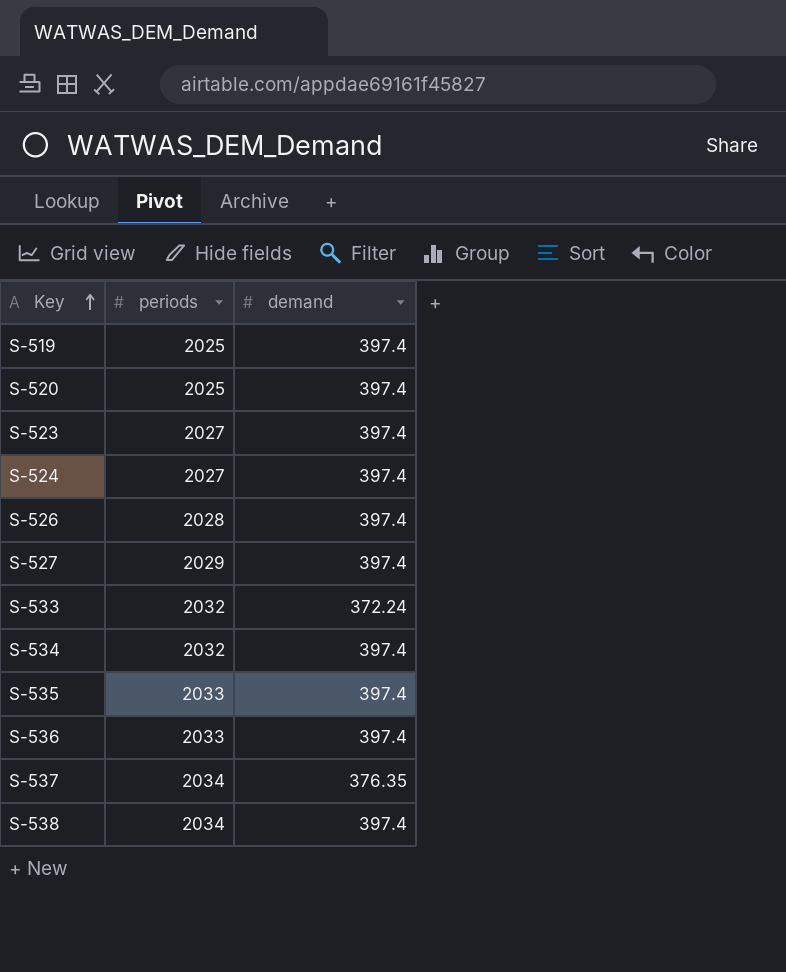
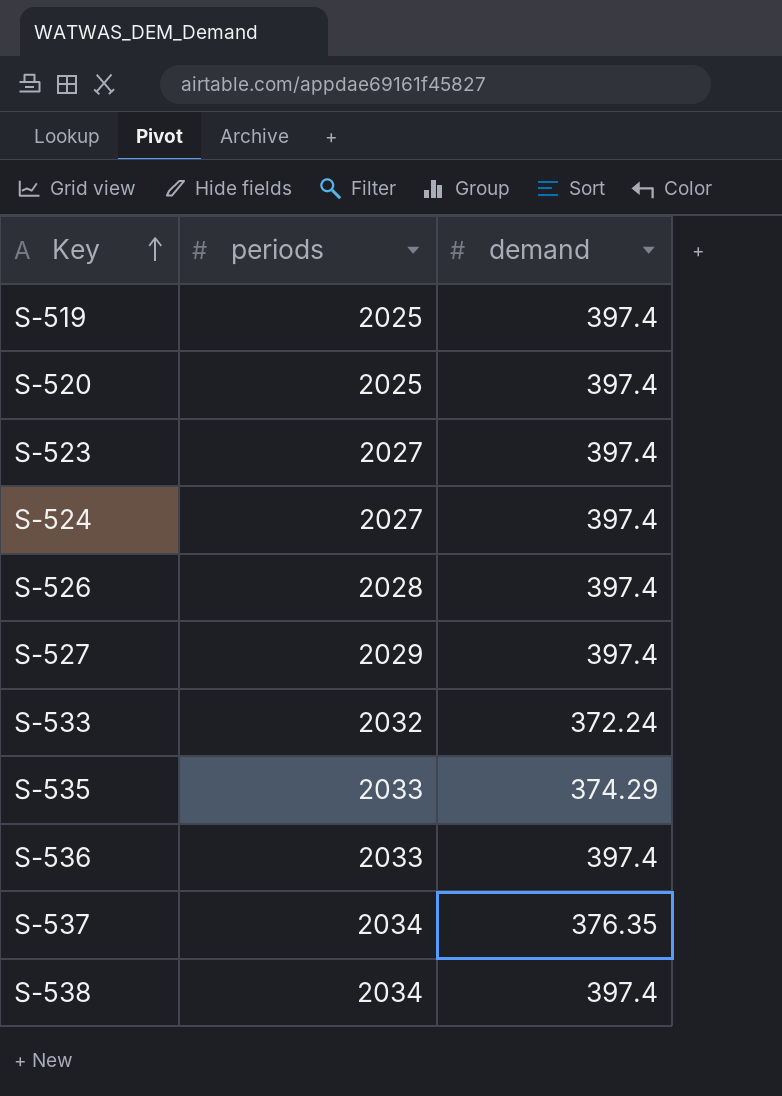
row S-534: 2032 | 397.4 -> none
S-535 | demand: 397.4 -> 374.29

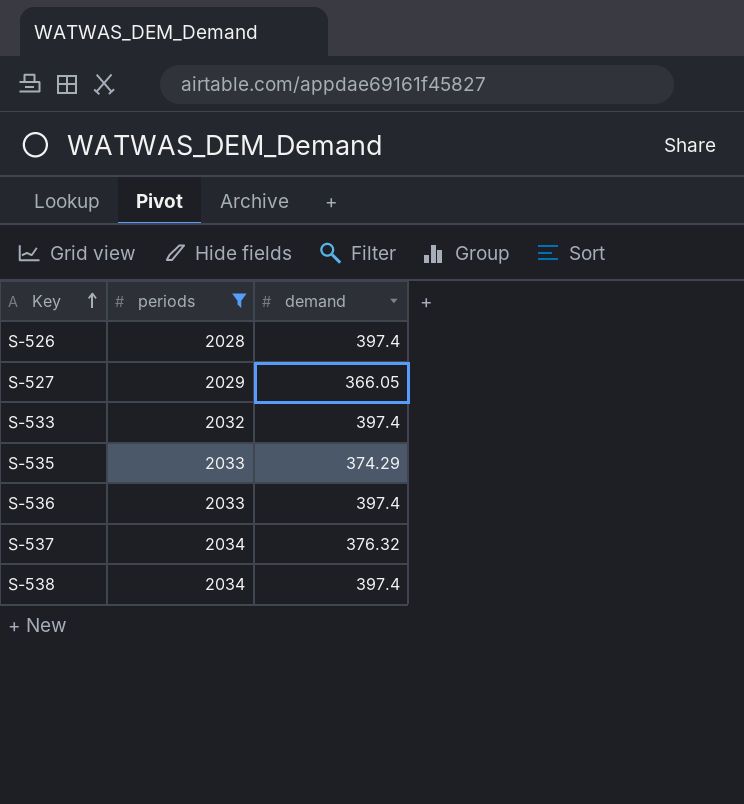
filter: none -> periods >= 2028
S-527 | demand: 397.4 -> 366.05
S-533 | demand: 372.24 -> 397.4
S-537 | demand: 376.35 -> 376.32

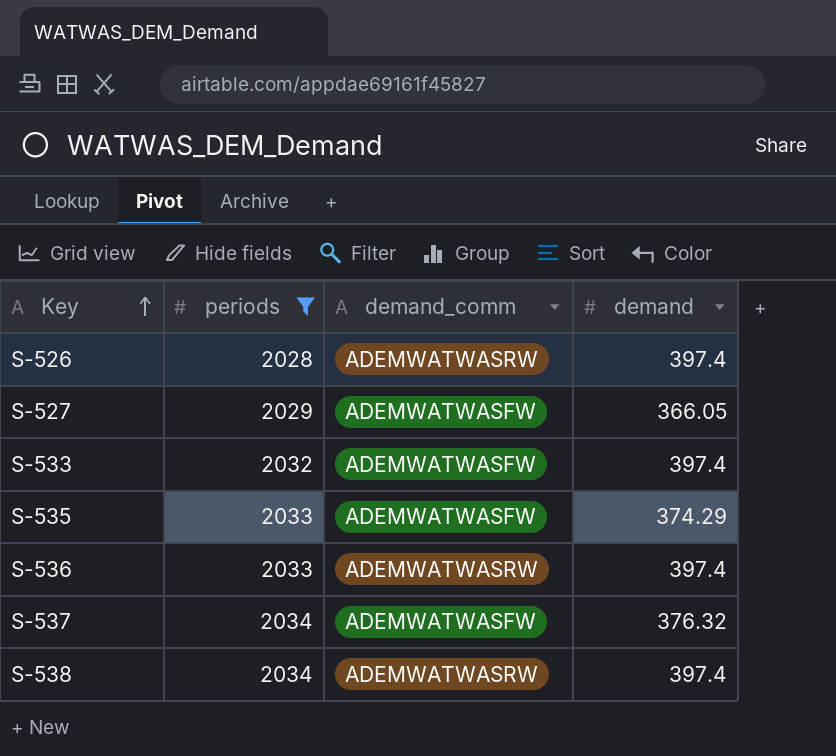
column demand_comm | position: none -> 3

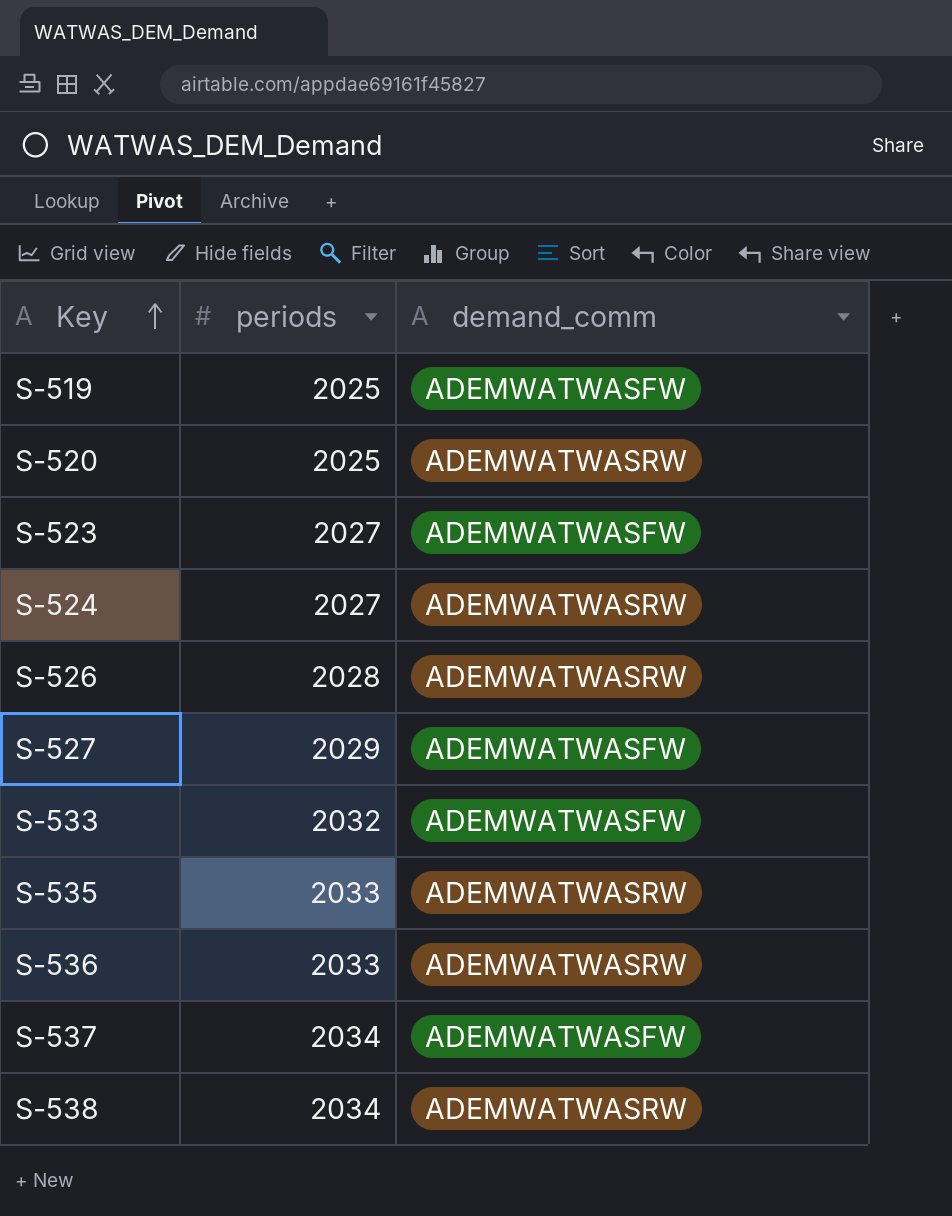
filter: periods >= 2028 -> none
column demand | position: 4 -> none
S-535 | demand_comm: ADEMWATWASFW -> ADEMWATWASRW

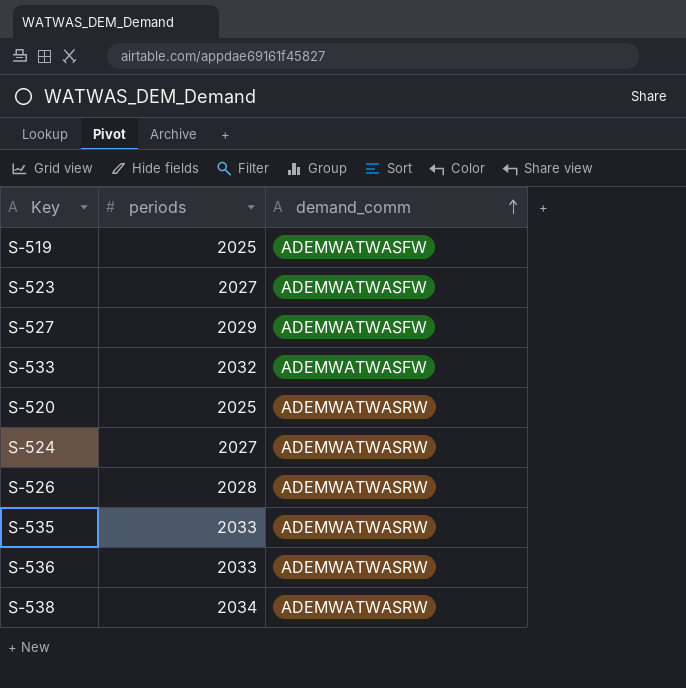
row order: Key ascending -> demand_comm ascending
row S-537: 2034 | ADEMWATWASFW -> none

